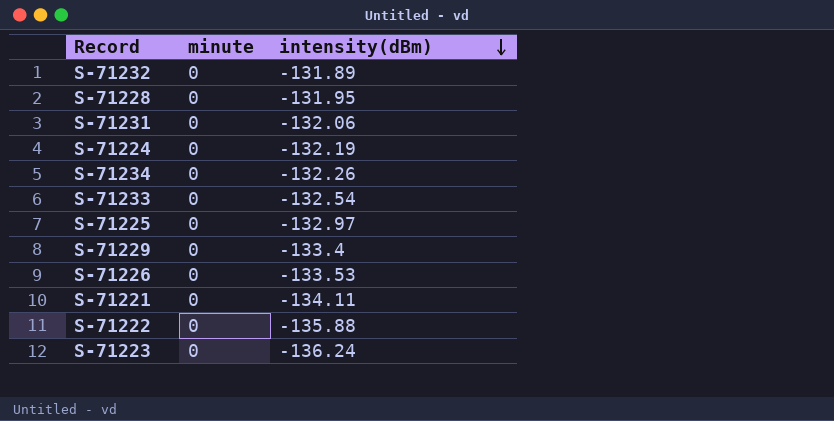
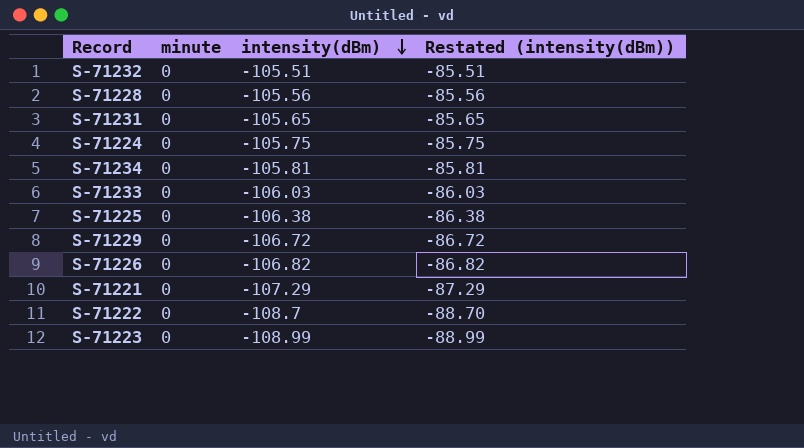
column Restated (intensity(dBm)) | formula: none -> [intensity(dBm)] + 20
S-71232 | intensity(dBm): -131.89 -> -105.51
S-71228 | intensity(dBm): -131.95 -> -105.56
S-71231 | intensity(dBm): -132.06 -> -105.65
S-71224 | intensity(dBm): -132.19 -> -105.75
S-71234 | intensity(dBm): -132.26 -> -105.81
S-71233 | intensity(dBm): -132.54 -> -106.03
S-71225 | intensity(dBm): -132.97 -> -106.38
S-71229 | intensity(dBm): -133.4 -> -106.72
S-71226 | intensity(dBm): -133.53 -> -106.82
S-71221 | intensity(dBm): -134.11 -> -107.29
S-71222 | intensity(dBm): -135.88 -> -108.7
S-71223 | intensity(dBm): -136.24 -> -108.99

